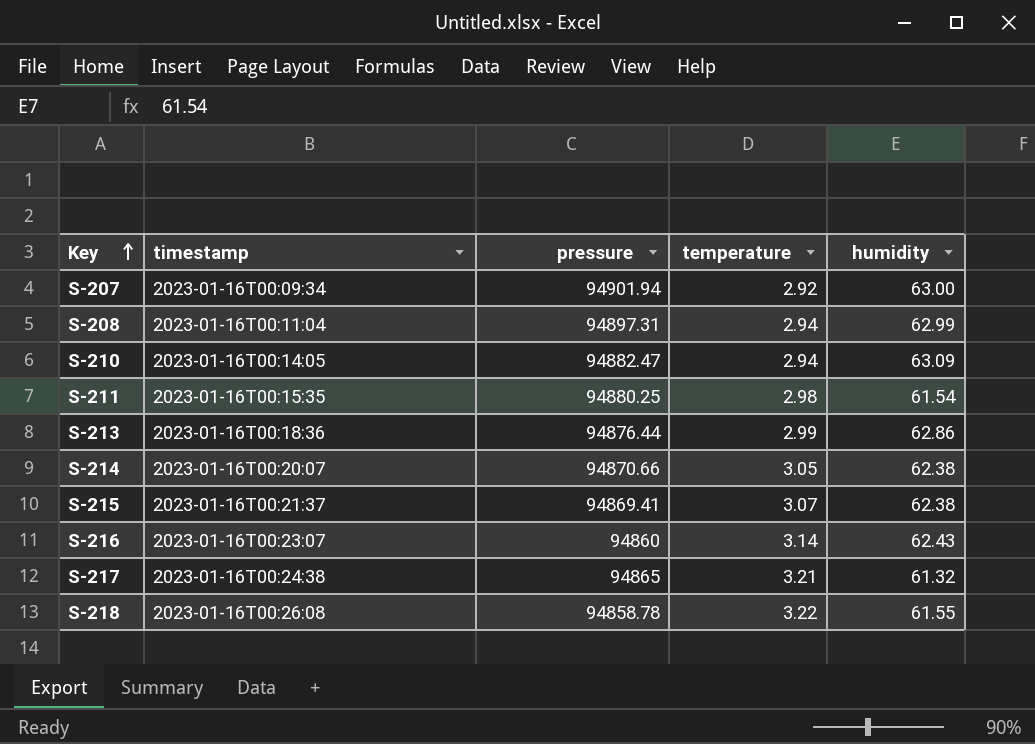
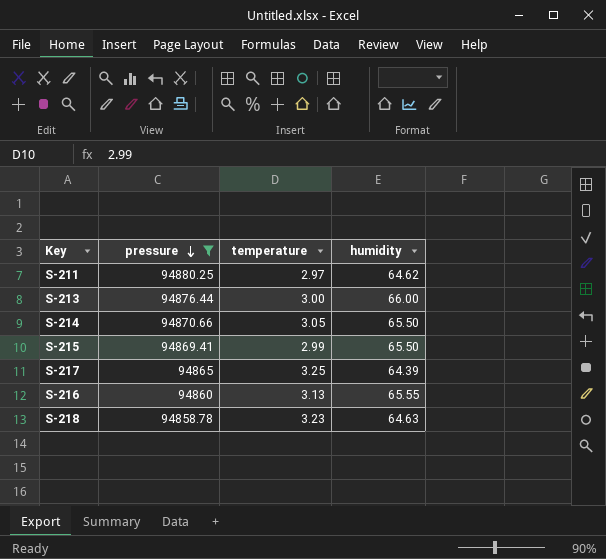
filter: none -> pressure <= 94880.25
row order: Key ascending -> pressure descending
column timestamp | position: 2 -> none
S-211 | temperature: 2.98 -> 2.97
S-211 | humidity: 61.54 -> 64.62
S-213 | temperature: 2.99 -> 3.00
S-213 | humidity: 62.86 -> 66.00
S-214 | humidity: 62.38 -> 65.50
S-215 | temperature: 3.07 -> 2.99
S-215 | humidity: 62.38 -> 65.50
S-217 | temperature: 3.21 -> 3.25
S-217 | humidity: 61.32 -> 64.39
S-216 | temperature: 3.14 -> 3.13
S-216 | humidity: 62.43 -> 65.55
S-218 | temperature: 3.22 -> 3.23
S-218 | humidity: 61.55 -> 64.63

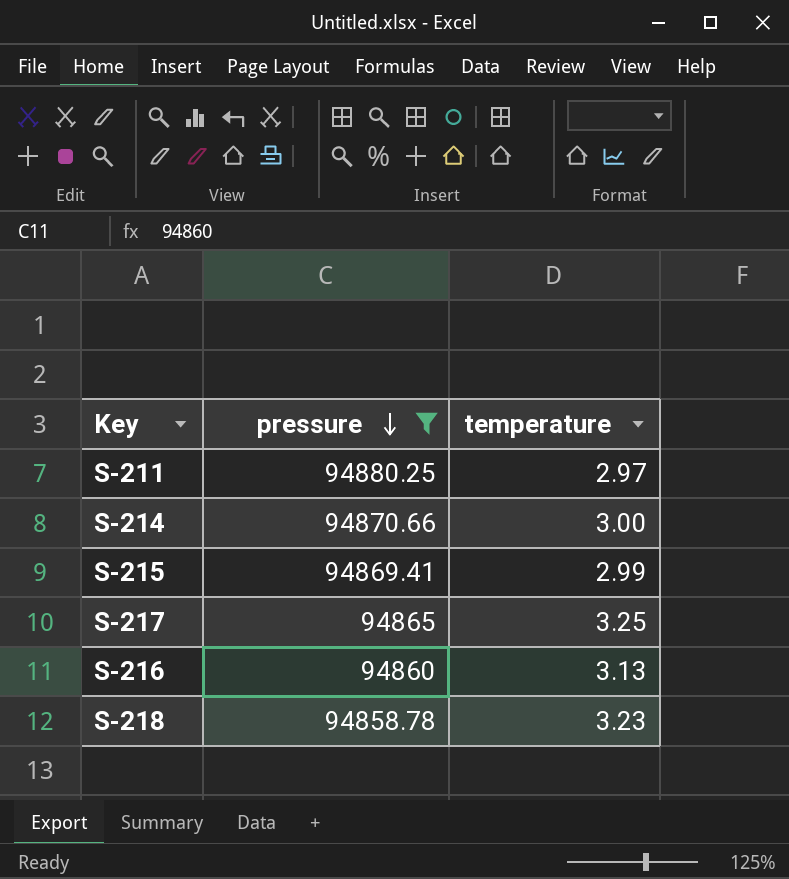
column humidity | position: 4 -> none
row S-213: 94876.44 | 3.00 | 66.00 -> none
S-214 | temperature: 3.05 -> 3.00

